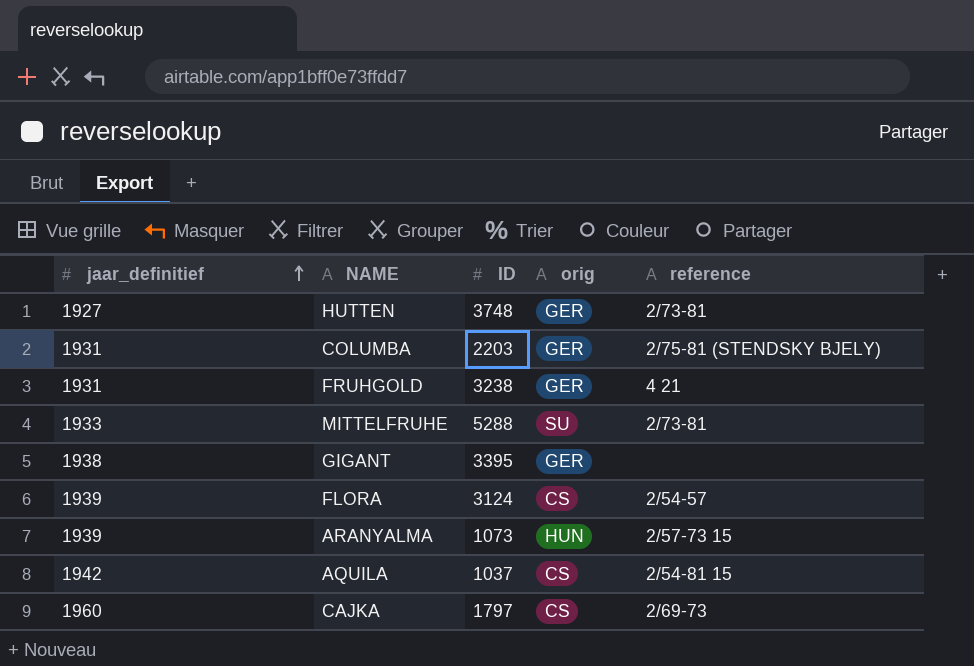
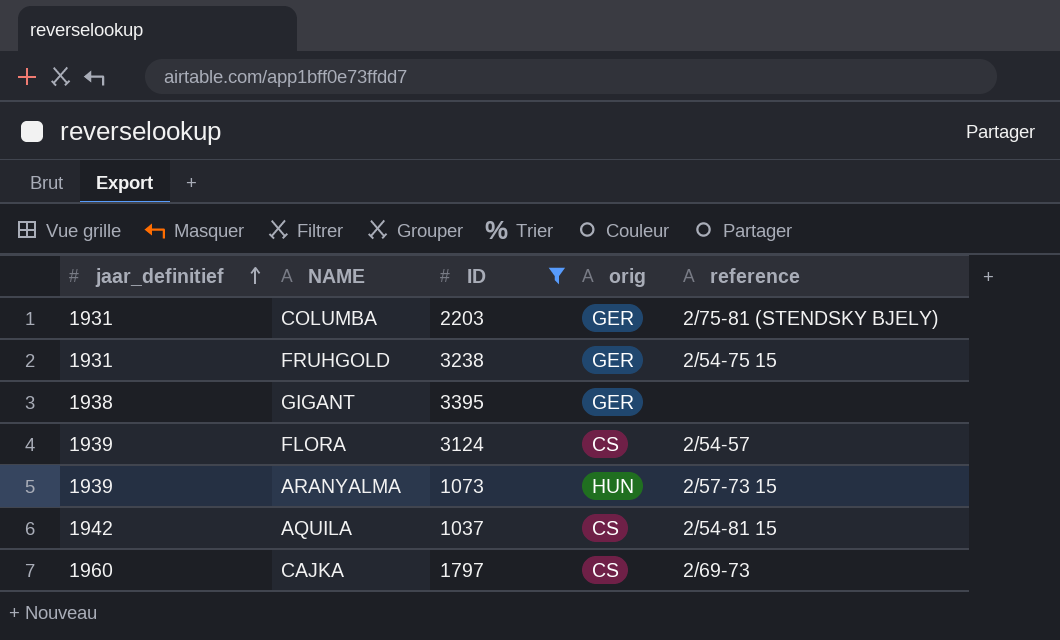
filter: none -> ID <= 3395
FRUHGOLD | reference: 4 21 -> 2/54-75 15

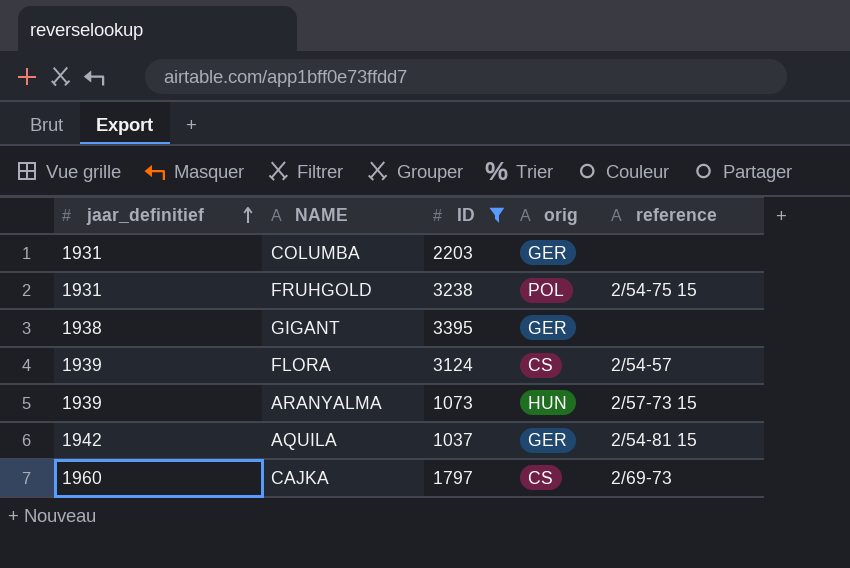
COLUMBA | reference: 2/75-81 (STENDSKY BJELY) -> none
FRUHGOLD | orig: GER -> POL
AQUILA | orig: CS -> GER

